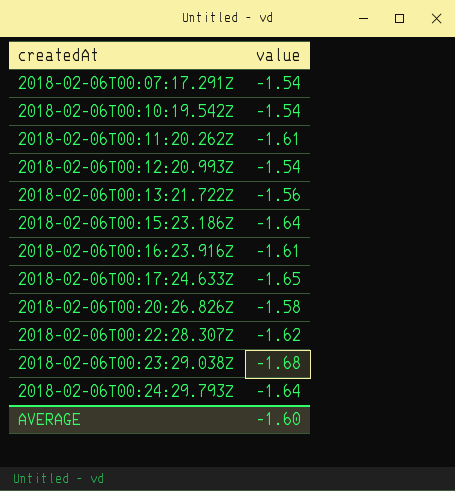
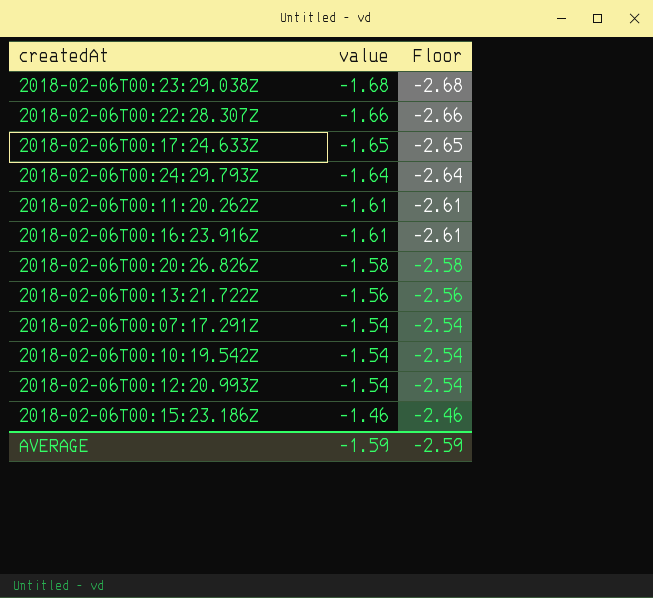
row order: createdAt ascending -> value ascending
column Floor | formula: none -> [value] - 1
2018-02-06T00:22:28.307Z | value: -1.62 -> -1.66
2018-02-06T00:15:23.186Z | value: -1.64 -> -1.46
AVERAGE | value: -1.60 -> -1.59

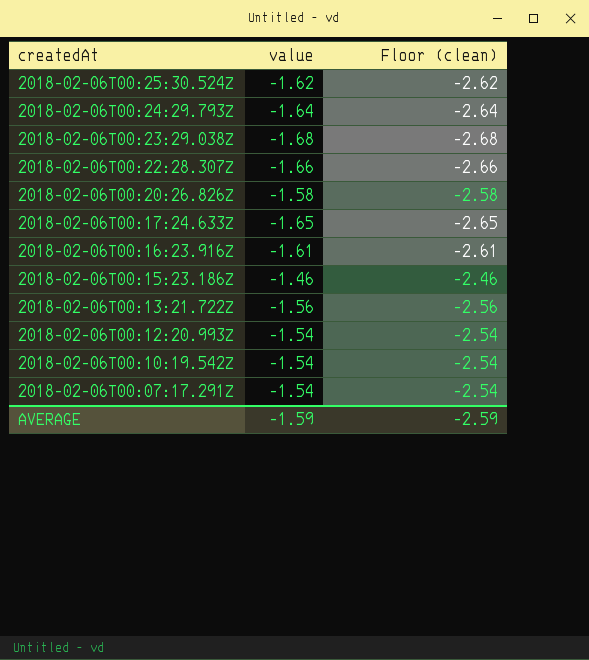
row order: value ascending -> createdAt descending
column name: Floor -> Floor (clean)
row 2018-02-06T00:11:20.262Z: -1.61 | -2.61 -> none
row 2018-02-06T00:25:30.524Z: none -> -1.62 | -2.62

